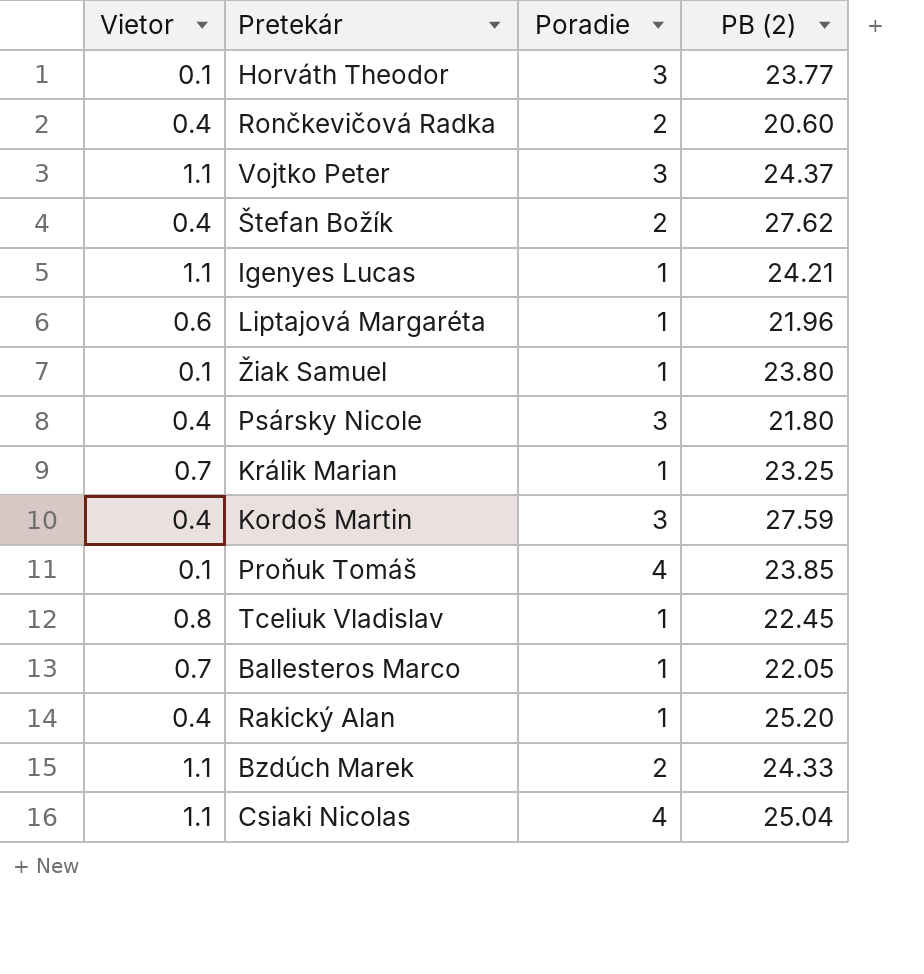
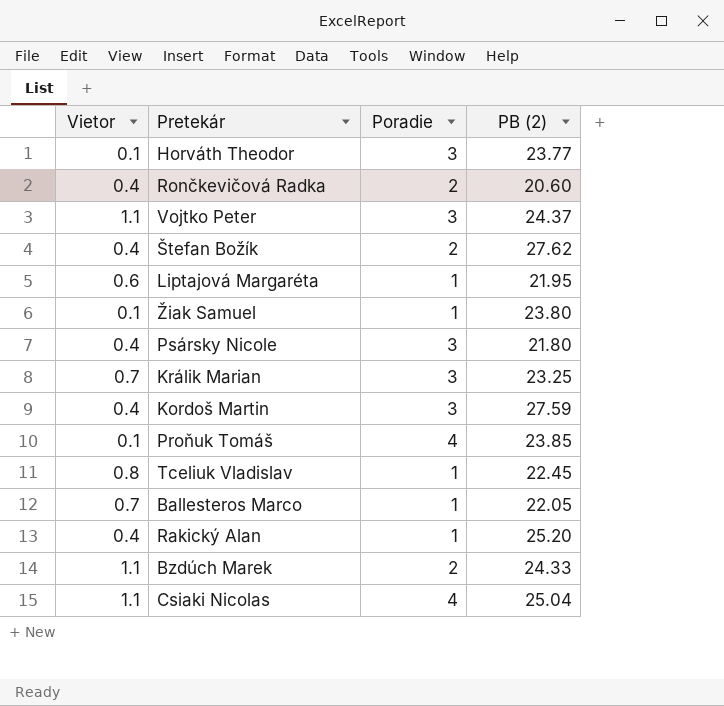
row Igenyes Lucas: 1.1 | 1 | 24.21 -> none
Liptajová Margaréta | PB (2): 21.96 -> 21.95
Králik Marian | Poradie: 1 -> 3

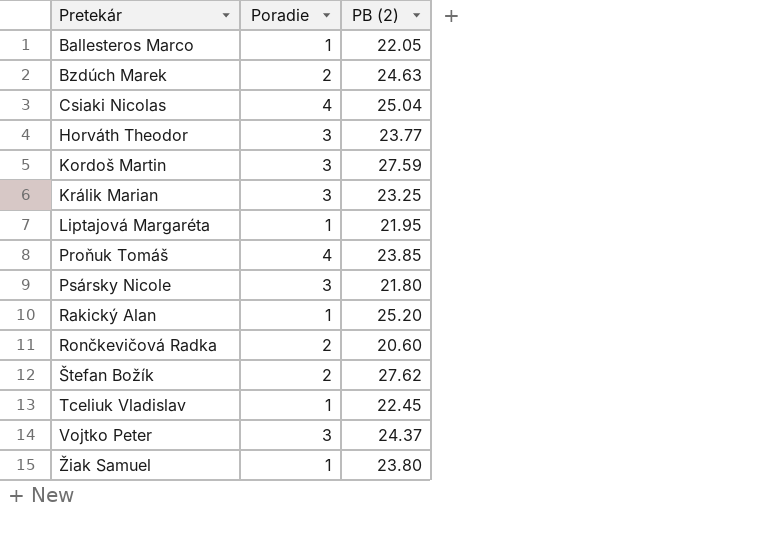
row order: none -> Pretekár ascending
column Vietor | position: 1 -> none
Bzdúch Marek | PB (2): 24.33 -> 24.63

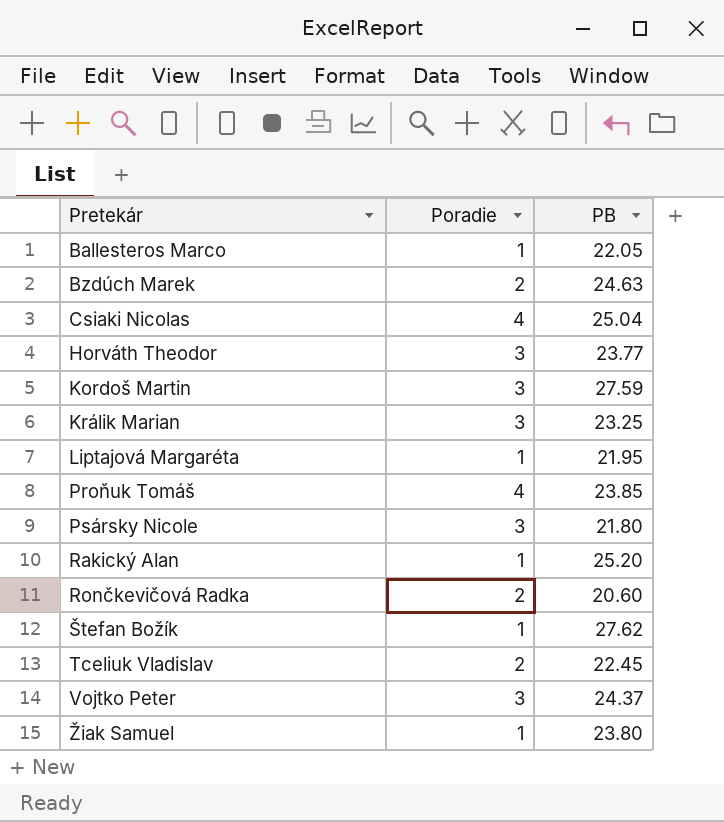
column name: PB (2) -> PB
Štefan Božík | Poradie: 2 -> 1
Tceliuk Vladislav | Poradie: 1 -> 2

